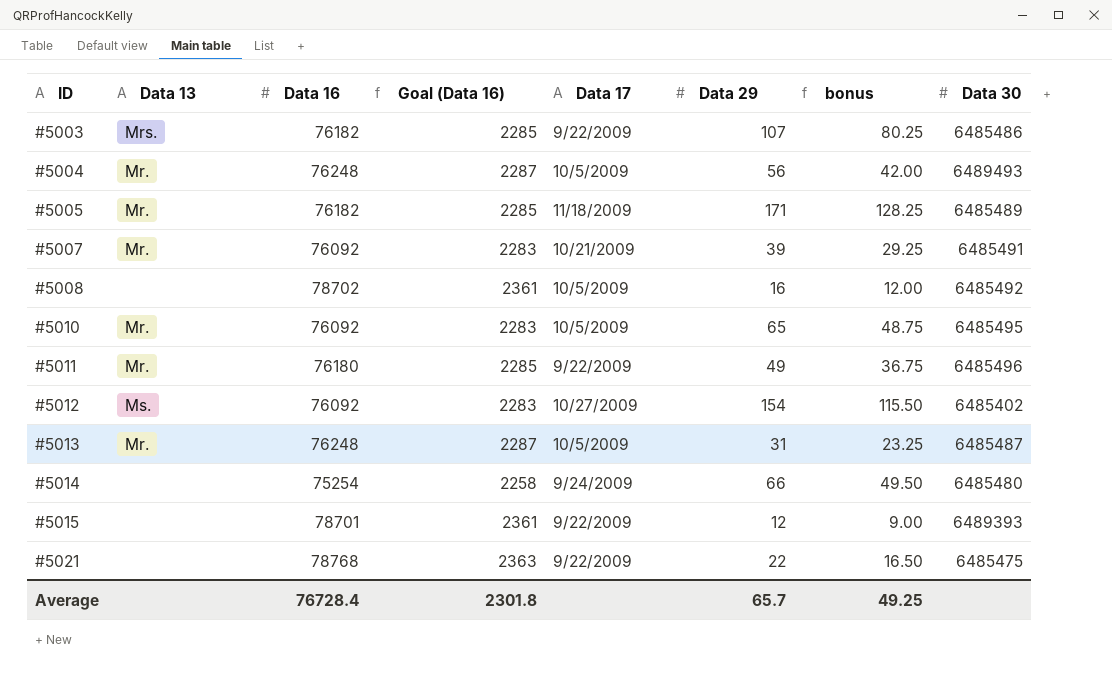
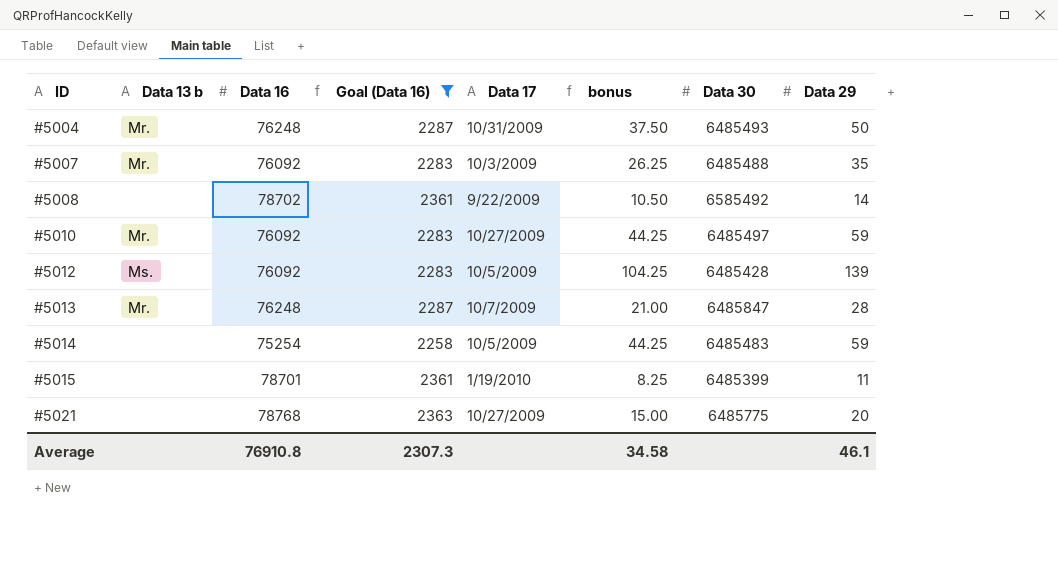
filter: none -> Goal (Data 16) != 2285
column name: Data 13 -> Data 13 b
column Data 29 | position: 6 -> 8
#5004 | Data 17: 10/5/2009 -> 10/31/2009
#5004 | bonus: 42.00 -> 37.50
#5004 | Data 30: 6489493 -> 6485493
#5004 | Data 29: 56 -> 50
#5007 | Data 17: 10/21/2009 -> 10/3/2009
#5007 | bonus: 29.25 -> 26.25
#5007 | Data 30: 6485491 -> 6485488
#5007 | Data 29: 39 -> 35
#5008 | Data 17: 10/5/2009 -> 9/22/2009
#5008 | bonus: 12.00 -> 10.50
#5008 | Data 30: 6485492 -> 6585492
#5008 | Data 29: 16 -> 14
#5010 | Data 17: 10/5/2009 -> 10/27/2009
#5010 | bonus: 48.75 -> 44.25
#5010 | Data 30: 6485495 -> 6485497
#5010 | Data 29: 65 -> 59
#5012 | Data 17: 10/27/2009 -> 10/5/2009
#5012 | bonus: 115.50 -> 104.25
#5012 | Data 30: 6485402 -> 6485428
#5012 | Data 29: 154 -> 139
#5013 | Data 17: 10/5/2009 -> 10/7/2009
#5013 | bonus: 23.25 -> 21.00
#5013 | Data 30: 6485487 -> 6485847
#5013 | Data 29: 31 -> 28
#5014 | Data 17: 9/24/2009 -> 10/5/2009
#5014 | bonus: 49.50 -> 44.25
#5014 | Data 30: 6485480 -> 6485483
#5014 | Data 29: 66 -> 59
#5015 | Data 17: 9/22/2009 -> 1/19/2010
#5015 | bonus: 9.00 -> 8.25
#5015 | Data 30: 6489393 -> 6485399
#5015 | Data 29: 12 -> 11
#5021 | Data 17: 9/22/2009 -> 10/27/2009
#5021 | bonus: 16.50 -> 15.00
#5021 | Data 30: 6485475 -> 6485775
#5021 | Data 29: 22 -> 20
Average | Data 16: 76728.4 -> 76910.8
Average | Goal (Data 16): 2301.8 -> 2307.3
Average | bonus: 49.25 -> 34.58
Average | Data 29: 65.7 -> 46.1

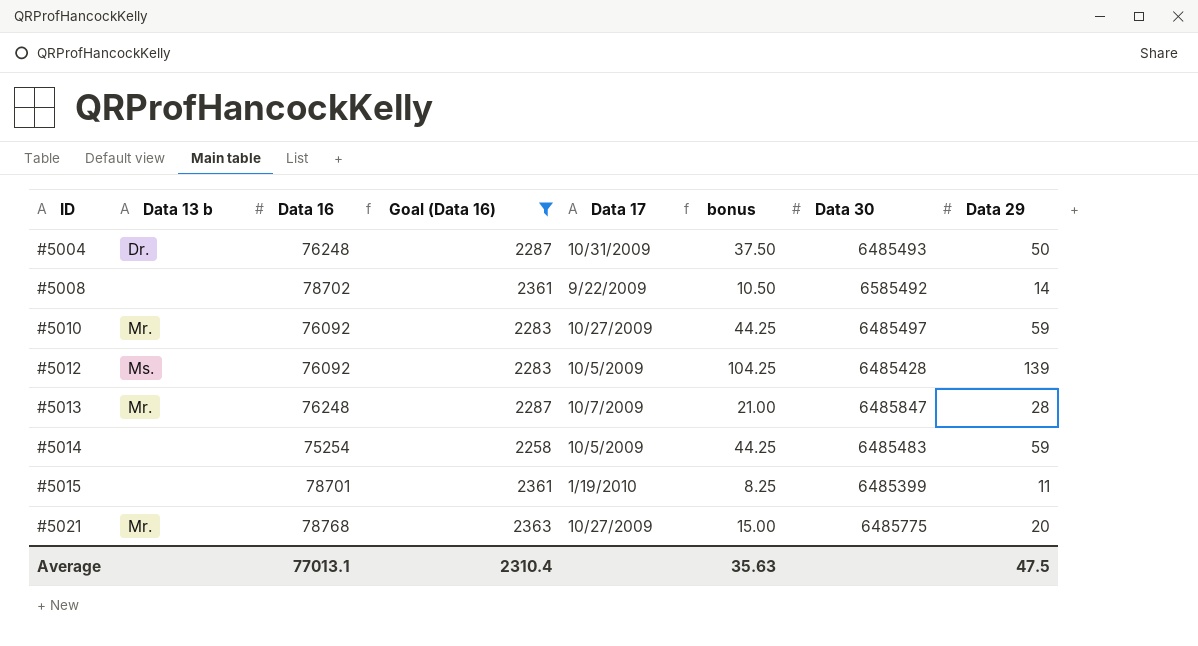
row #5007: Mr. | 76092 | 2283 | 10/3/2009 | 26.25 | 6485488 | 35 -> none
#5004 | Data 13 b: Mr. -> Dr.
#5021 | Data 13 b: none -> Mr.
Average | Data 16: 76910.8 -> 77013.1
Average | Goal (Data 16): 2307.3 -> 2310.4
Average | bonus: 34.58 -> 35.63
Average | Data 29: 46.1 -> 47.5

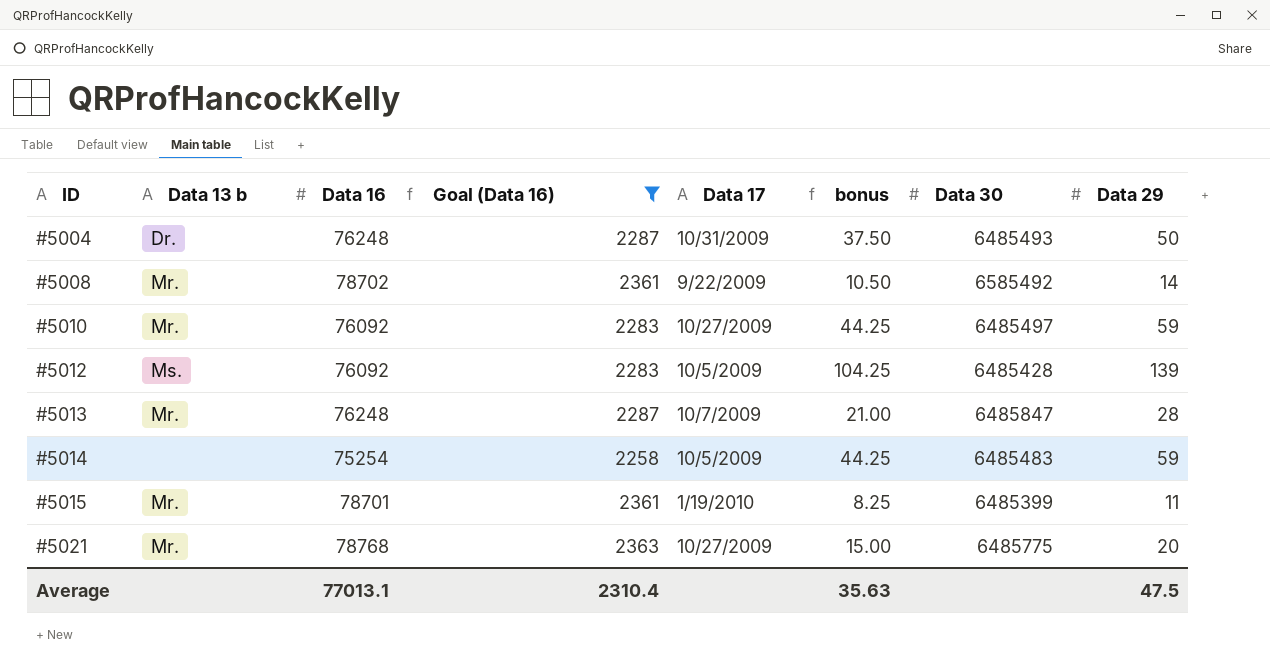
#5008 | Data 13 b: none -> Mr.
#5015 | Data 13 b: none -> Mr.

